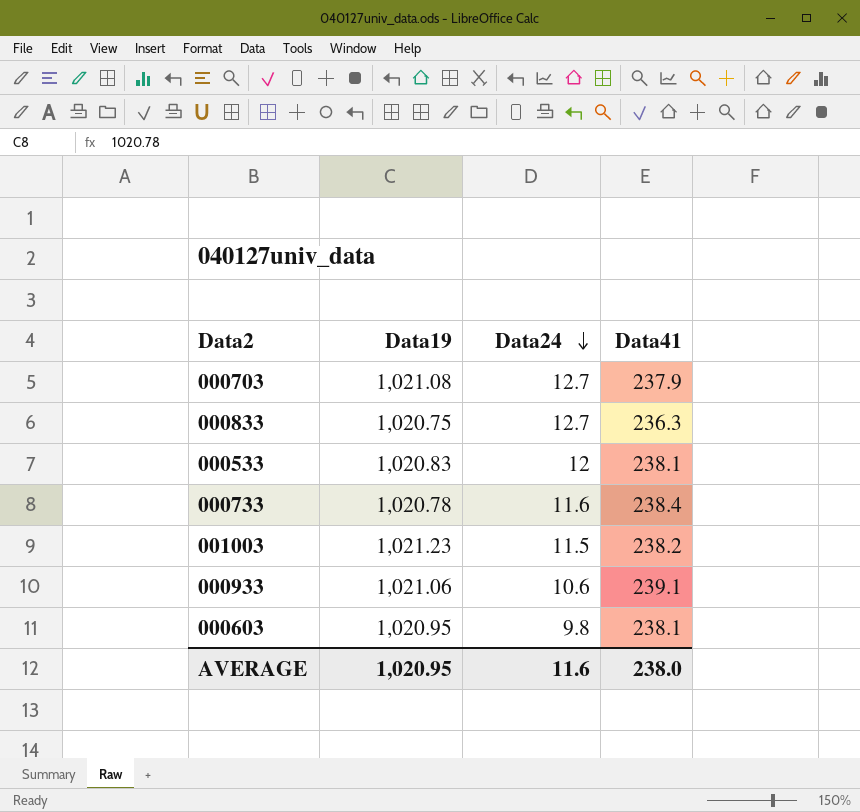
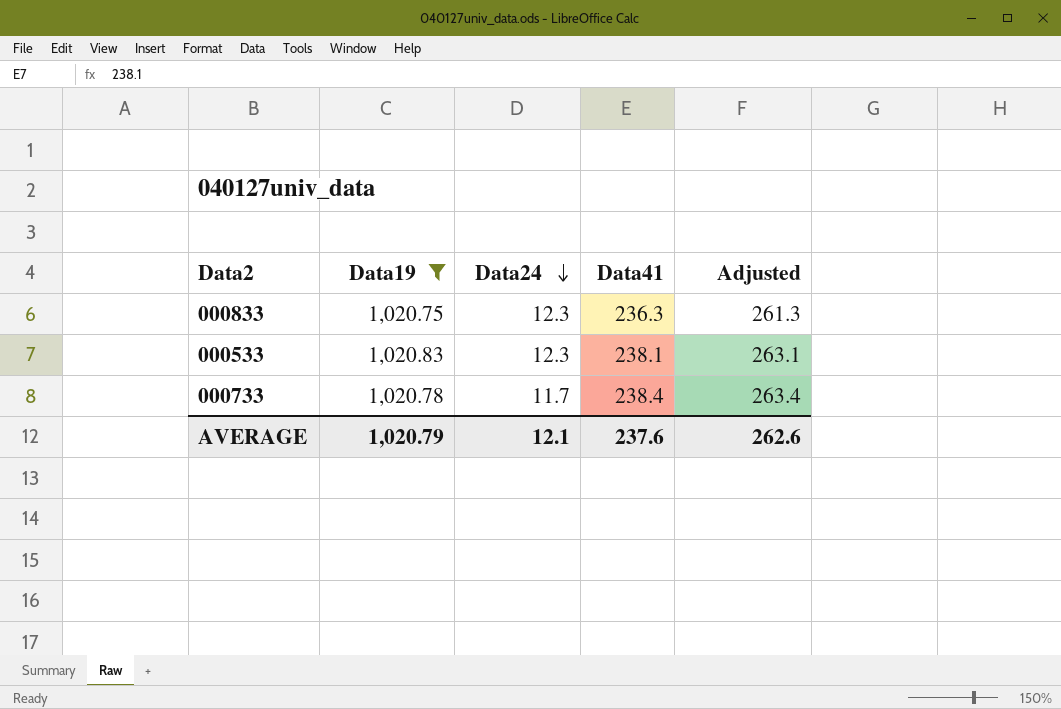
filter: none -> Data19 <= 1,020.83
column Adjusted | formula: none -> [Data41] + 25
000833 | Data24: 12.7 -> 12.3
000533 | Data24: 12 -> 12.3
000733 | Data24: 11.6 -> 11.7
AVERAGE | Data19: 1,020.95 -> 1,020.79
AVERAGE | Data24: 11.6 -> 12.1
AVERAGE | Data41: 238.0 -> 237.6

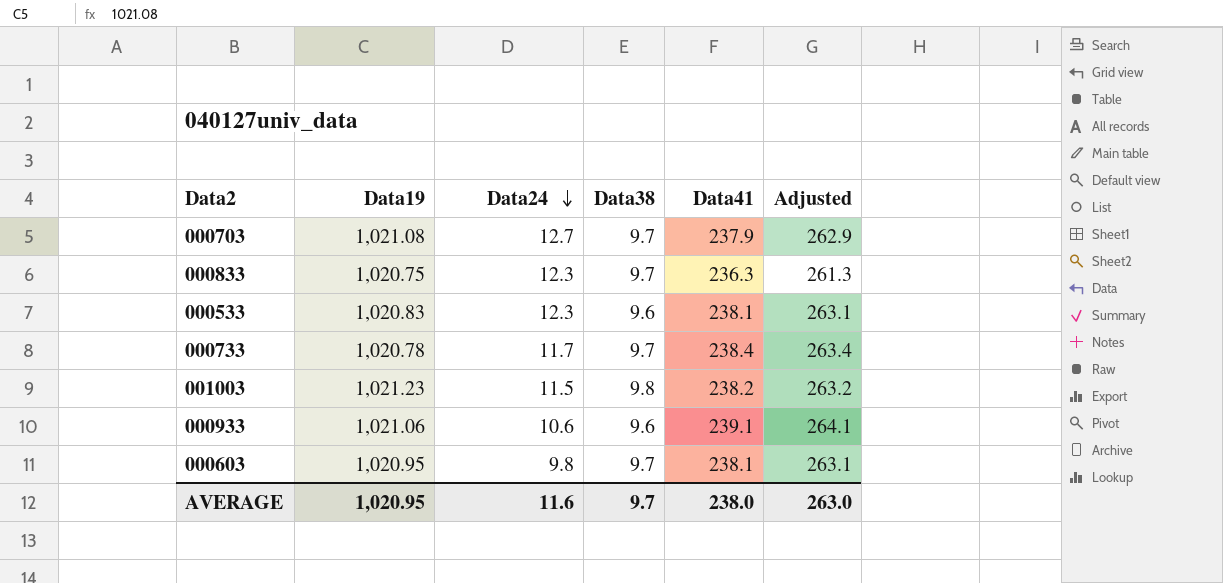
filter: Data19 <= 1,020.83 -> none
column Data38 | position: none -> 4
AVERAGE | Data19: 1,020.79 -> 1,020.95
AVERAGE | Data24: 12.1 -> 11.6
AVERAGE | Data41: 237.6 -> 238.0
AVERAGE | Adjusted: 262.6 -> 263.0

